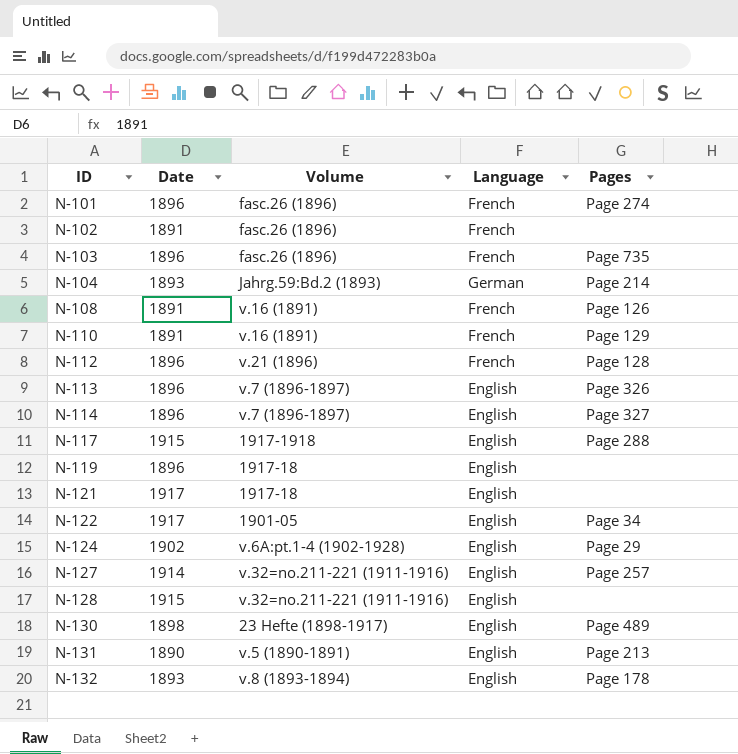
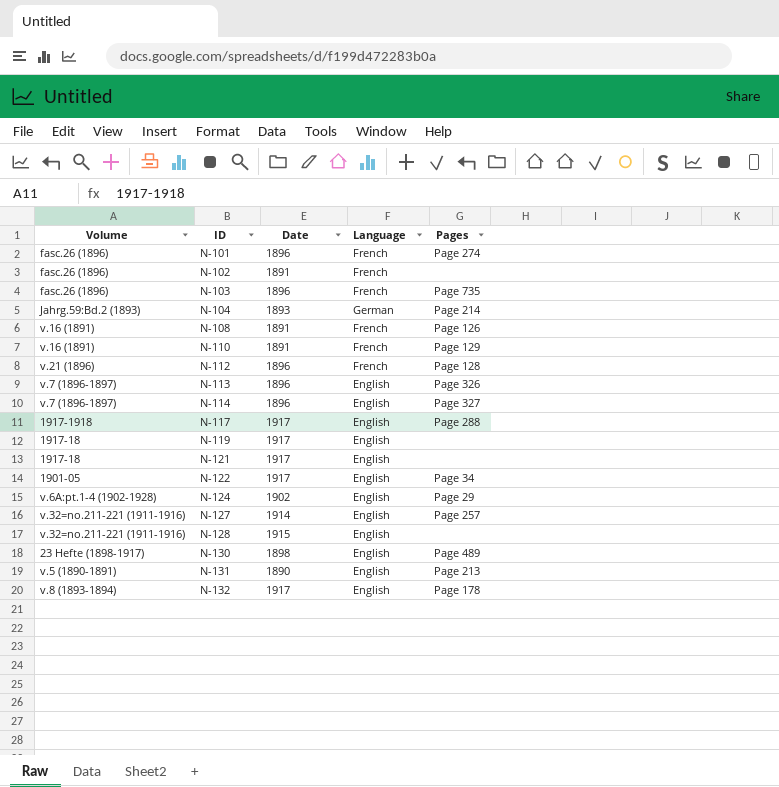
column Volume | position: 3 -> 1
N-117 | Date: 1915 -> 1917
N-119 | Date: 1896 -> 1917
N-132 | Date: 1893 -> 1917

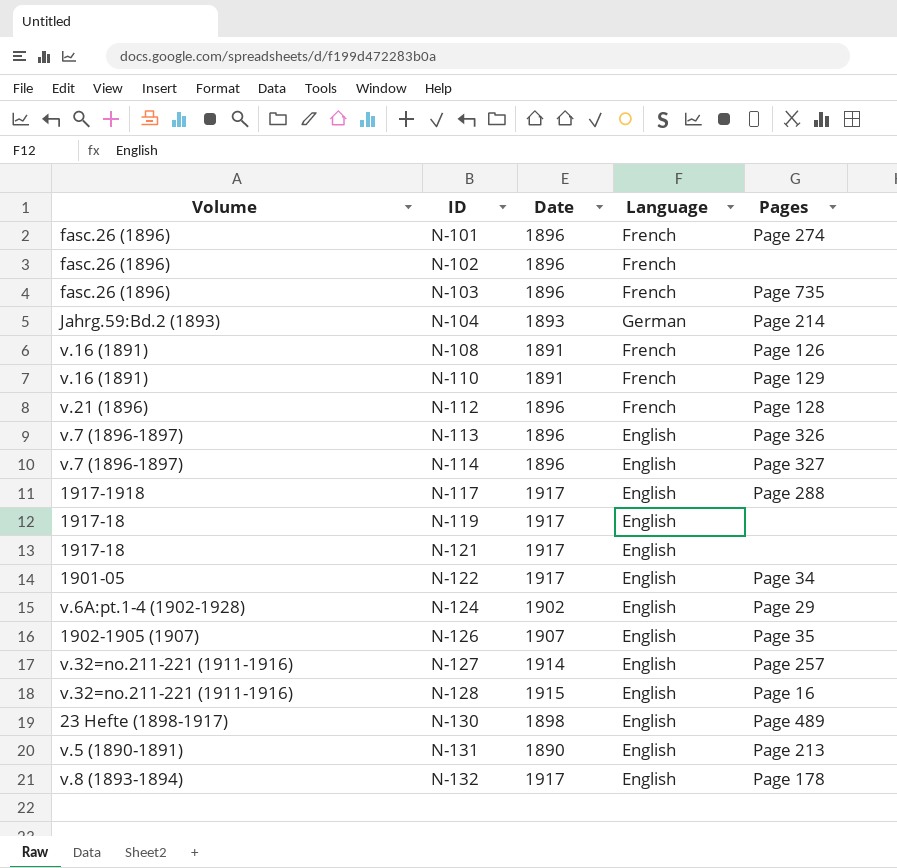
N-102 | Date: 1891 -> 1896
row N-126: none -> 1902-1905 (1907) | 1907 | English | Page 35
N-128 | Pages: none -> Page 16

